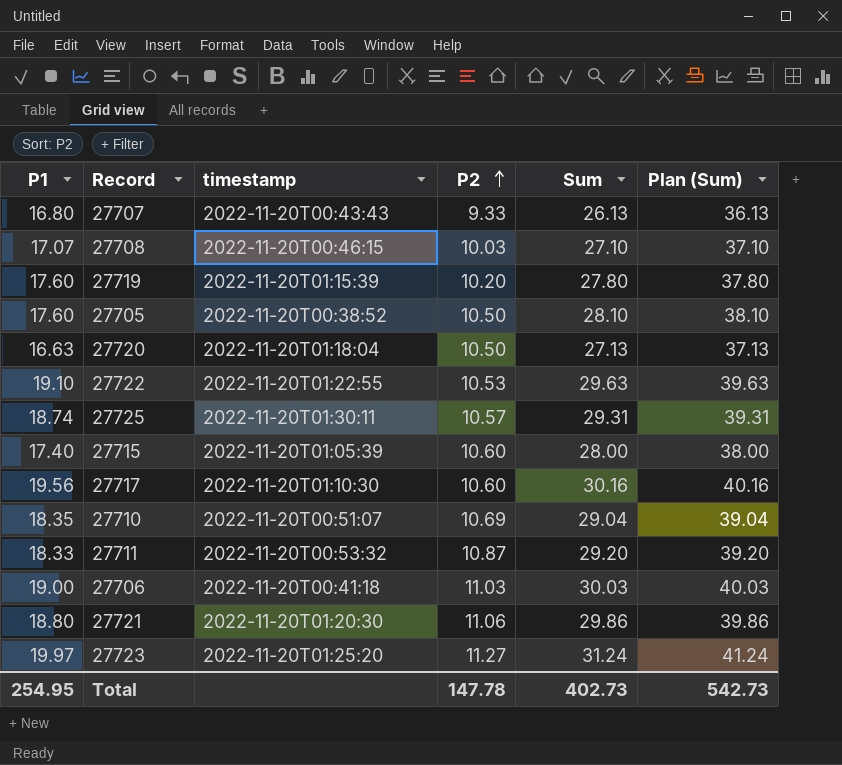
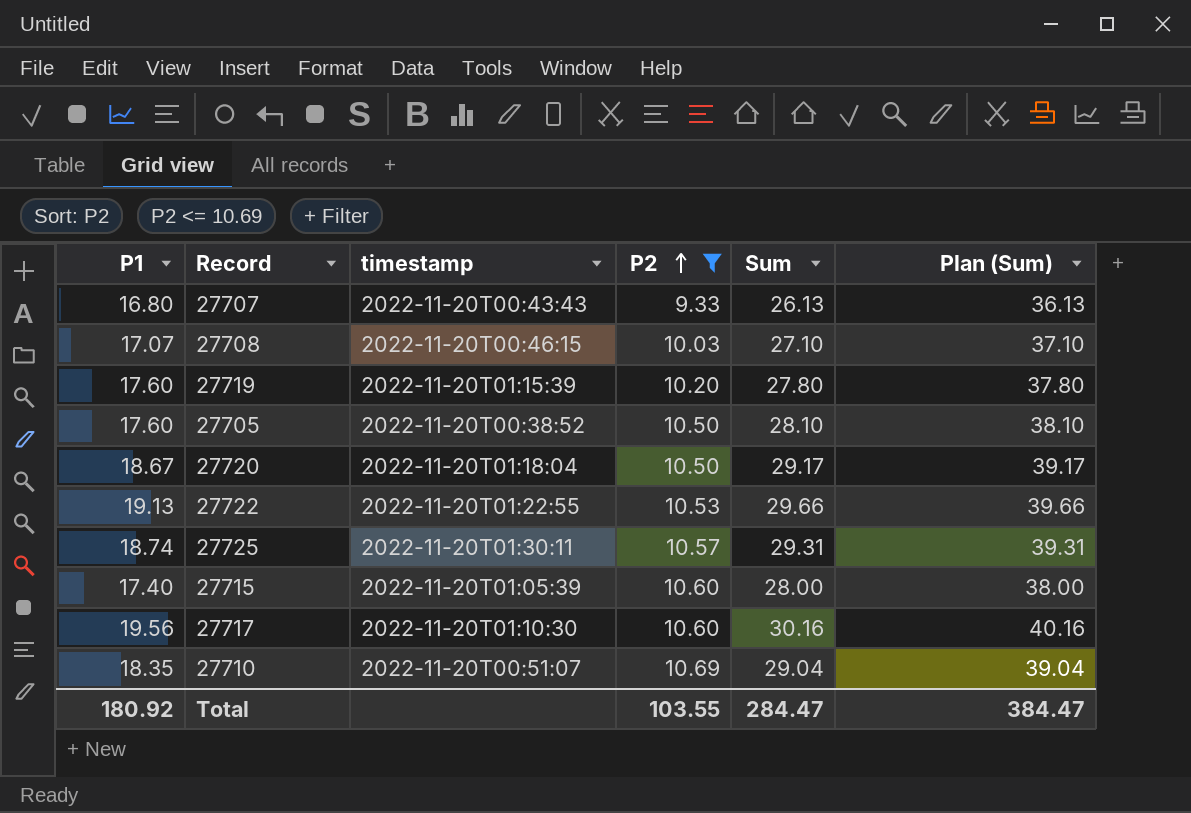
filter: none -> P2 <= 10.69
27720 | P1: 16.63 -> 18.67
27720 | Sum: 27.13 -> 29.17
27720 | Plan (Sum): 37.13 -> 39.17
27722 | P1: 19.10 -> 19.13
27722 | Sum: 29.63 -> 29.66
27722 | Plan (Sum): 39.63 -> 39.66
Total | P1: 254.95 -> 180.92
Total | P2: 147.78 -> 103.55
Total | Sum: 402.73 -> 284.47
Total | Plan (Sum): 542.73 -> 384.47

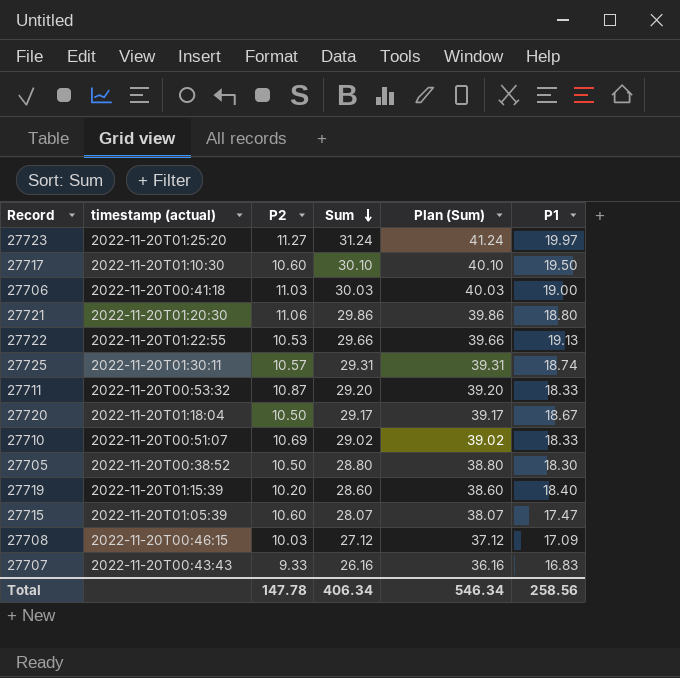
filter: P2 <= 10.69 -> none
row order: P2 ascending -> Sum descending
column name: timestamp -> timestamp (actual)
column P1 | position: 1 -> 6
27717 | Sum: 30.16 -> 30.10
27717 | Plan (Sum): 40.16 -> 40.10
27717 | P1: 19.56 -> 19.50
27710 | Sum: 29.04 -> 29.02
27710 | Plan (Sum): 39.04 -> 39.02
27710 | P1: 18.35 -> 18.33
27705 | Sum: 28.10 -> 28.80
27705 | Plan (Sum): 38.10 -> 38.80
27705 | P1: 17.60 -> 18.30
27719 | Sum: 27.80 -> 28.60
27719 | Plan (Sum): 37.80 -> 38.60
27719 | P1: 17.60 -> 18.40
27715 | Sum: 28.00 -> 28.07
27715 | Plan (Sum): 38.00 -> 38.07
27715 | P1: 17.40 -> 17.47
27708 | Sum: 27.10 -> 27.12
27708 | Plan (Sum): 37.10 -> 37.12
27708 | P1: 17.07 -> 17.09
27707 | Sum: 26.13 -> 26.16
27707 | Plan (Sum): 36.13 -> 36.16
27707 | P1: 16.80 -> 16.83
Total | P2: 103.55 -> 147.78
Total | Sum: 284.47 -> 406.34
Total | Plan (Sum): 384.47 -> 546.34
Total | P1: 180.92 -> 258.56

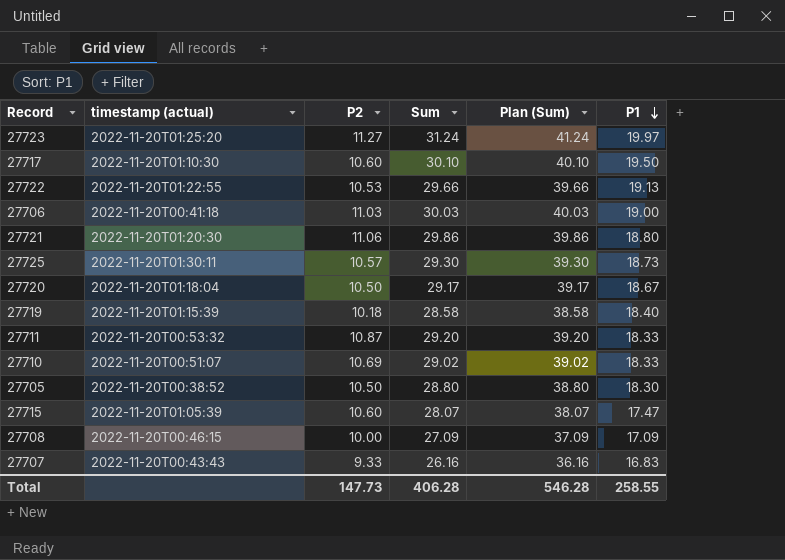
row order: Sum descending -> P1 descending
27725 | Sum: 29.31 -> 29.30
27725 | Plan (Sum): 39.31 -> 39.30
27725 | P1: 18.74 -> 18.73
27719 | P2: 10.20 -> 10.18
27719 | Sum: 28.60 -> 28.58
27719 | Plan (Sum): 38.60 -> 38.58
27708 | P2: 10.03 -> 10.00
27708 | Sum: 27.12 -> 27.09
27708 | Plan (Sum): 37.12 -> 37.09
Total | P2: 147.78 -> 147.73
Total | Sum: 406.34 -> 406.28
Total | Plan (Sum): 546.34 -> 546.28
Total | P1: 258.56 -> 258.55

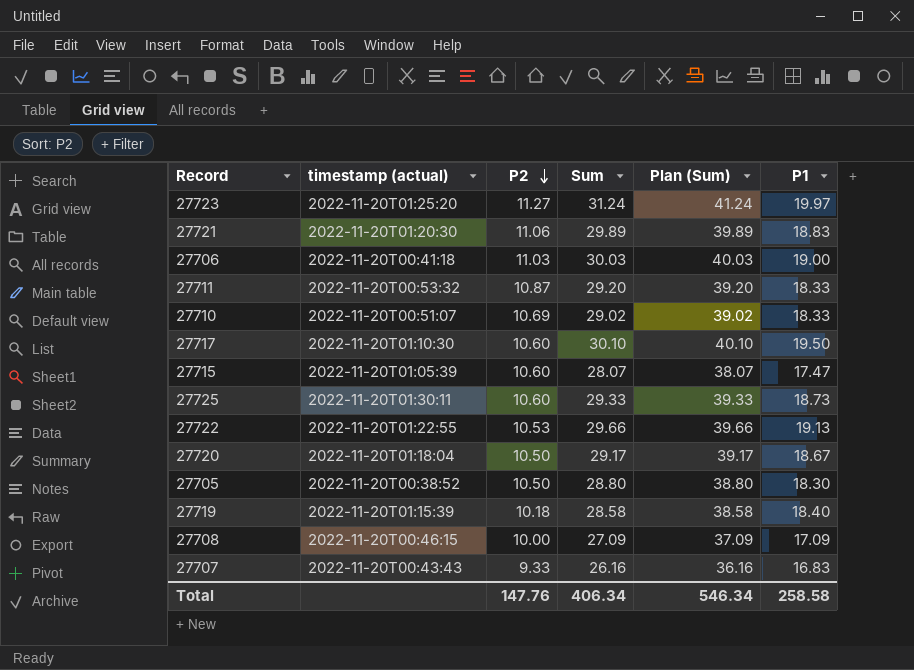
row order: P1 descending -> P2 descending
27721 | Sum: 29.86 -> 29.89
27721 | Plan (Sum): 39.86 -> 39.89
27721 | P1: 18.80 -> 18.83
27725 | P2: 10.57 -> 10.60
27725 | Sum: 29.30 -> 29.33
27725 | Plan (Sum): 39.30 -> 39.33
Total | P2: 147.73 -> 147.76
Total | Sum: 406.28 -> 406.34
Total | Plan (Sum): 546.28 -> 546.34
Total | P1: 258.55 -> 258.58

